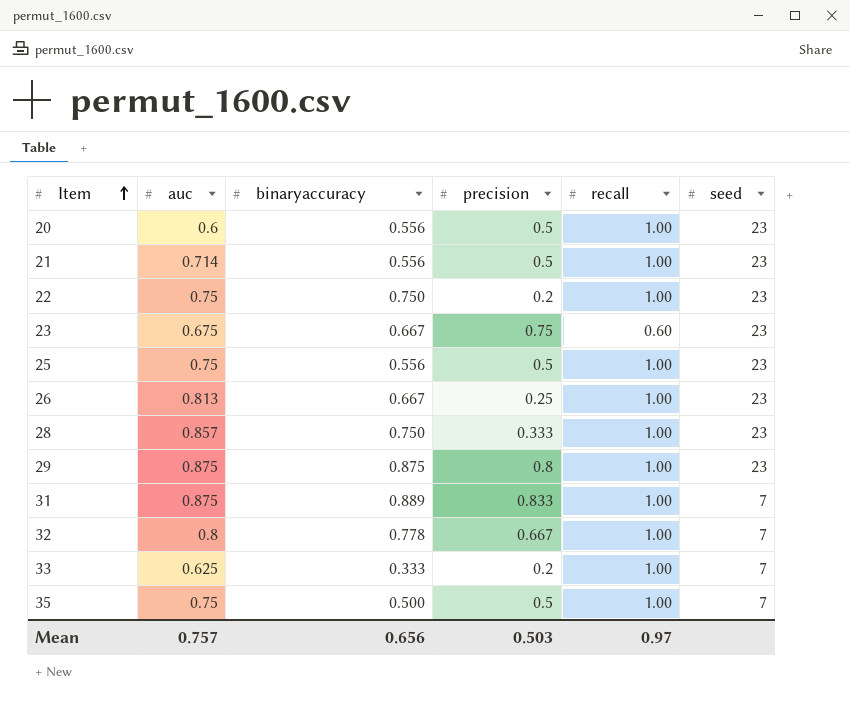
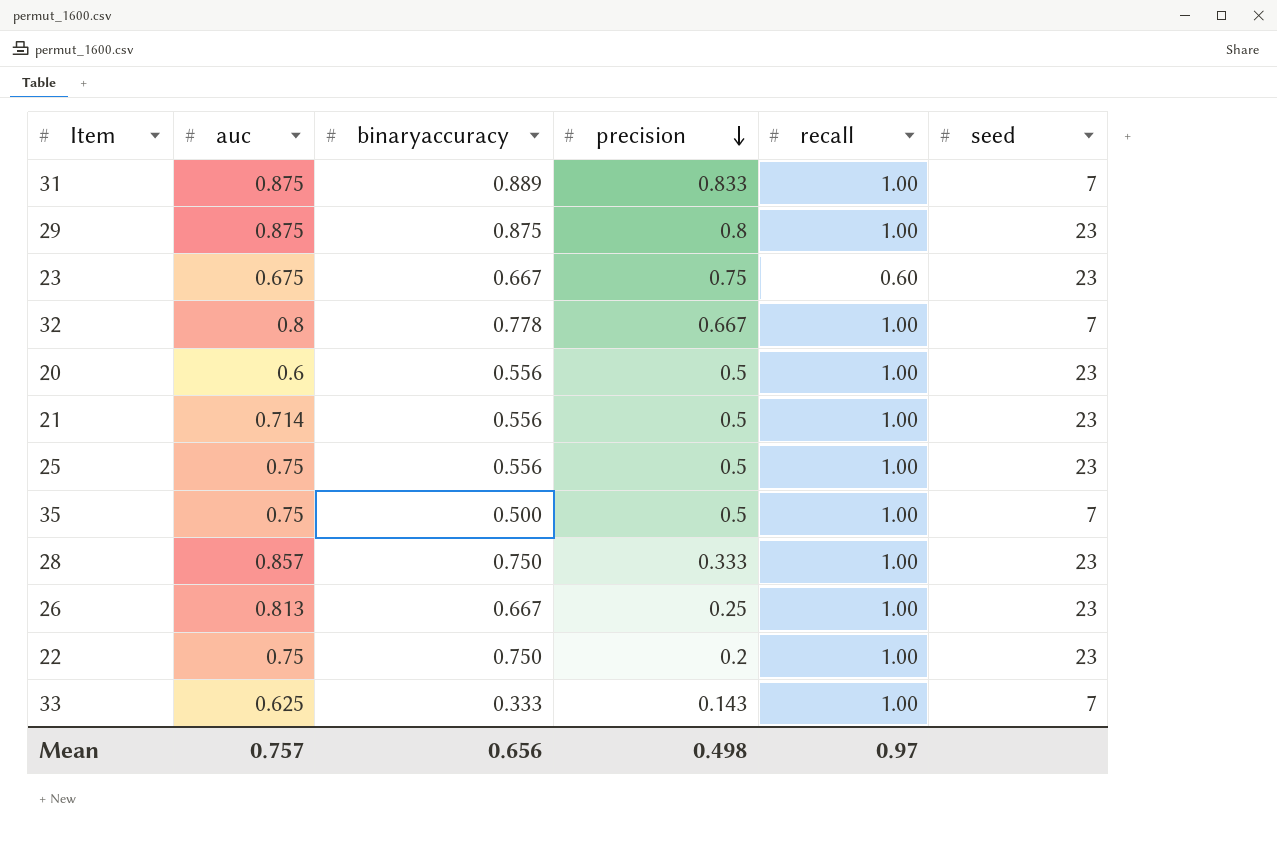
row order: Item ascending -> precision descending
33 | precision: 0.2 -> 0.143
Mean | precision: 0.503 -> 0.498

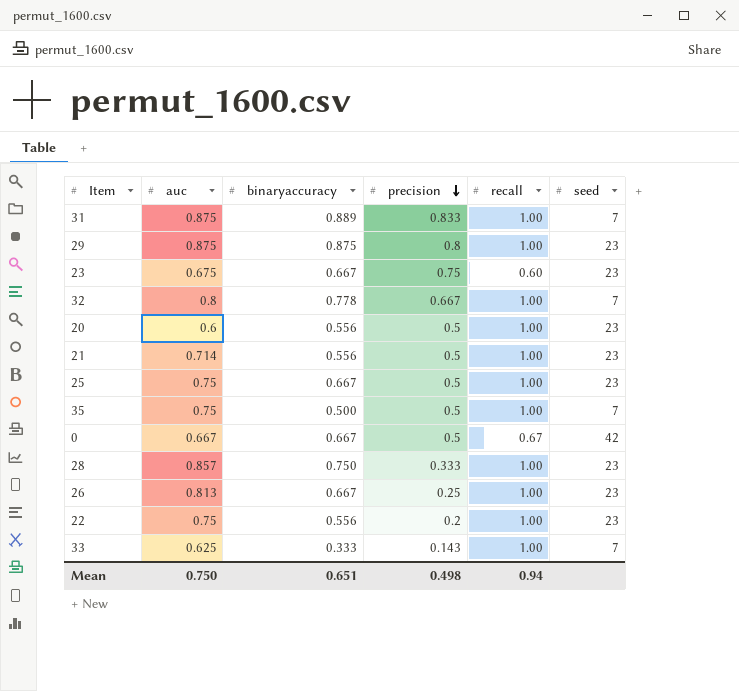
25 | binaryaccuracy: 0.556 -> 0.667
row 0: none -> 0.667 | 0.667 | 0.5 | 0.67 | 42
22 | binaryaccuracy: 0.750 -> 0.556
Mean | auc: 0.757 -> 0.750
Mean | binaryaccuracy: 0.656 -> 0.651
Mean | recall: 0.97 -> 0.94

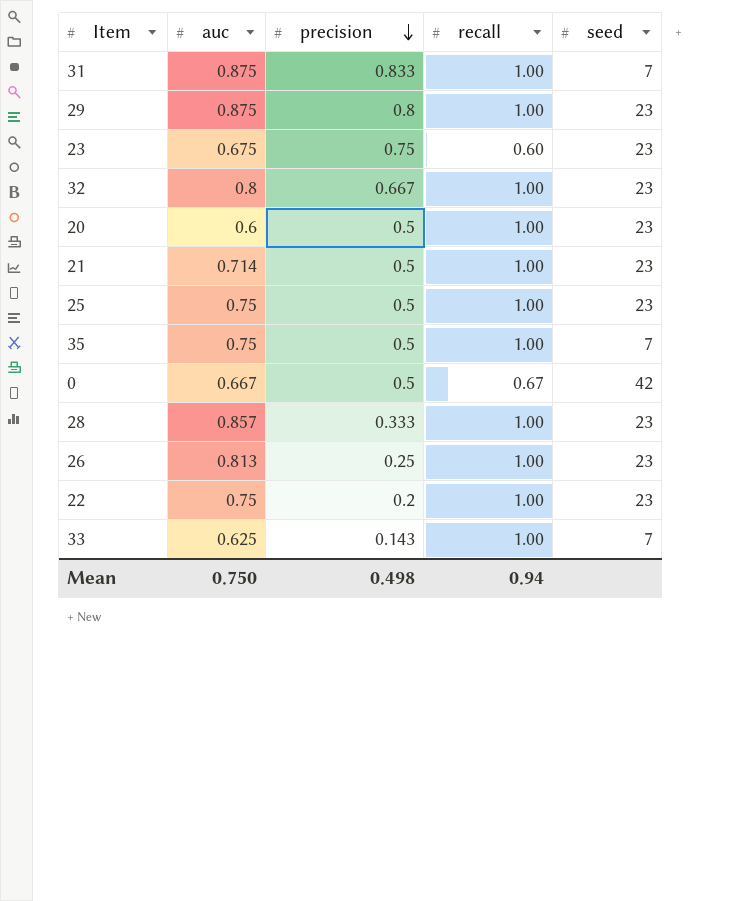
column binaryaccuracy | position: 3 -> none
32 | seed: 7 -> 23

